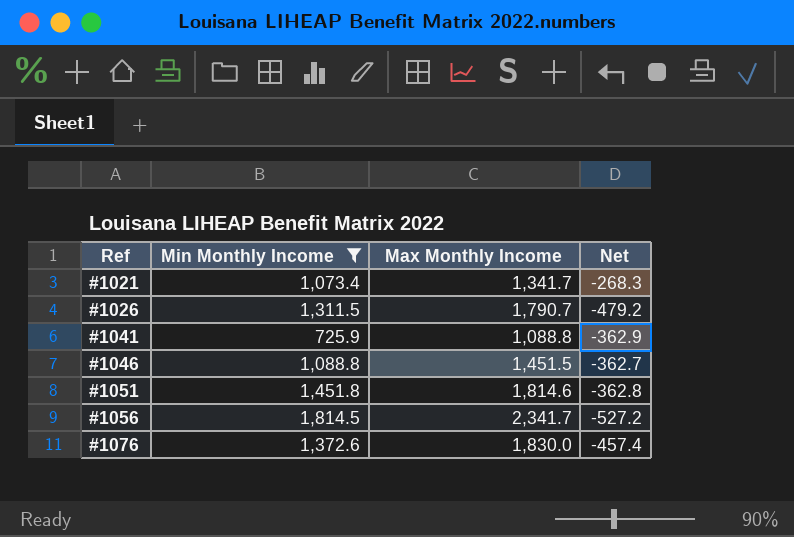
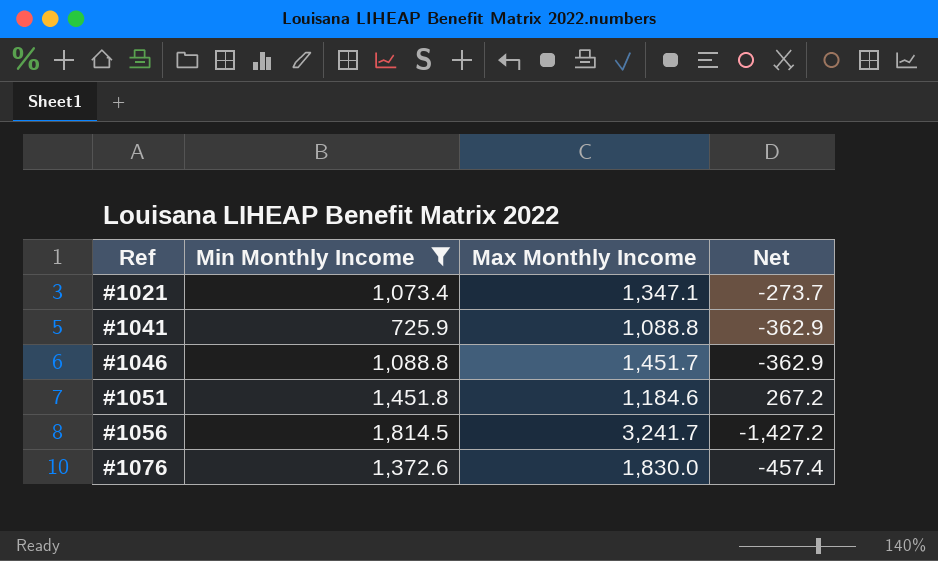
row #1026: 1,311.5 | 1,790.7 | -479.2 -> none
#1021 | Max Monthly Income: 1,341.7 -> 1,347.1
#1021 | Net: -268.3 -> -273.7
#1046 | Max Monthly Income: 1,451.5 -> 1,451.7
#1046 | Net: -362.7 -> -362.9
#1051 | Max Monthly Income: 1,814.6 -> 1,184.6
#1051 | Net: -362.8 -> 267.2
#1056 | Max Monthly Income: 2,341.7 -> 3,241.7
#1056 | Net: -527.2 -> -1,427.2

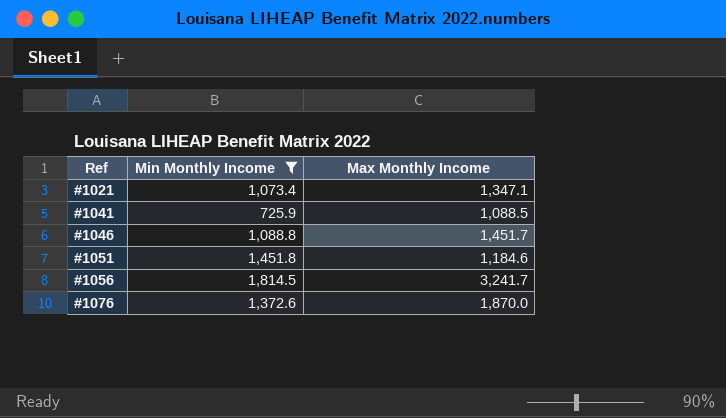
column Net | formula: [Min Monthly Income] - [Max Monthly Income] -> none
#1041 | Max Monthly Income: 1,088.8 -> 1,088.5
#1076 | Max Monthly Income: 1,830.0 -> 1,870.0

